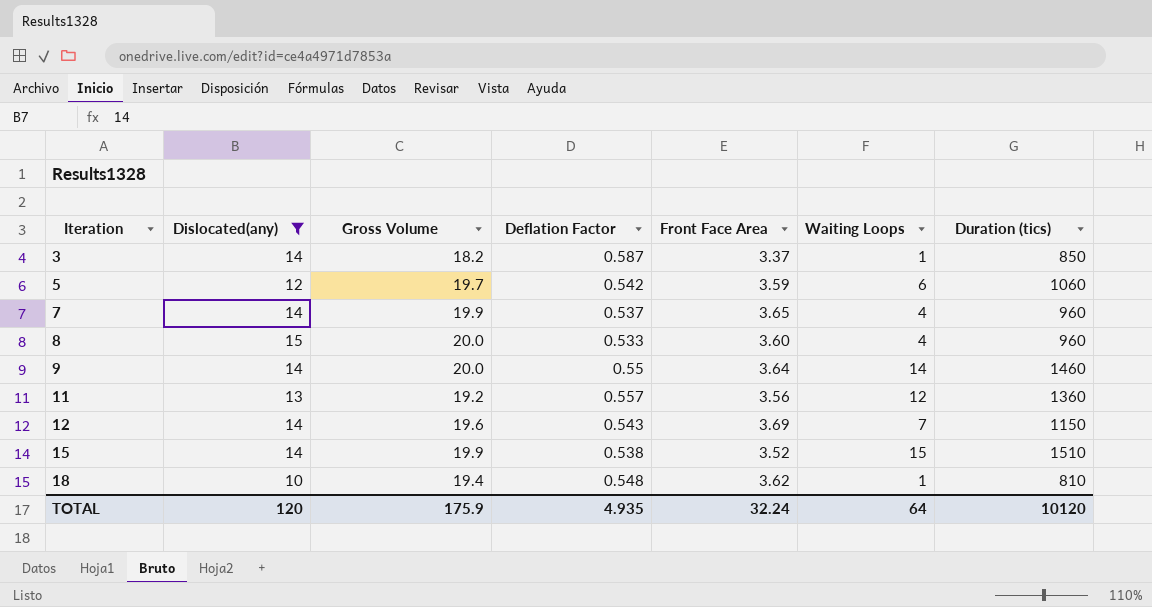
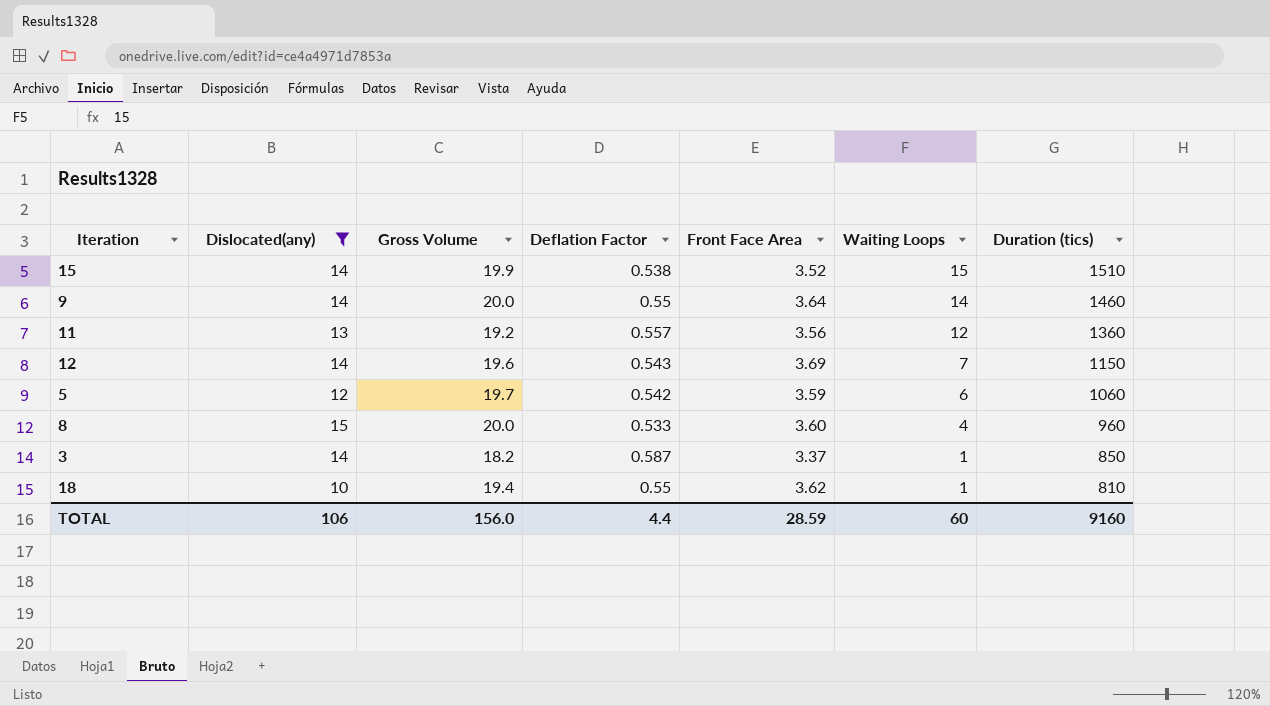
row order: Iteration ascending -> Waiting Loops descending
row 7: 14 | 19.9 | 0.537 | 3.65 | 4 | 960 -> none
18 | Deflation Factor: 0.548 -> 0.55
TOTAL | Dislocated(any): 120 -> 106
TOTAL | Gross Volume: 175.9 -> 156.0
TOTAL | Deflation Factor: 4.935 -> 4.4
TOTAL | Front Face Area: 32.24 -> 28.59
TOTAL | Waiting Loops: 64 -> 60
TOTAL | Duration (tics): 10120 -> 9160

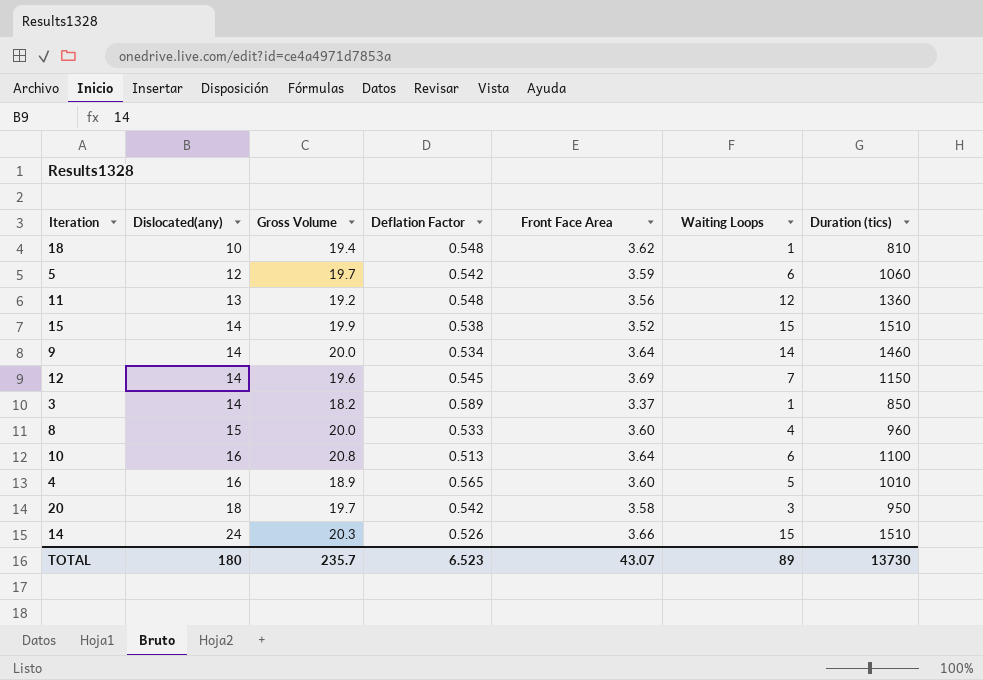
filter: Dislocated(any) <= 15 -> none
row order: Waiting Loops descending -> Dislocated(any) ascending
18 | Deflation Factor: 0.55 -> 0.548
11 | Deflation Factor: 0.557 -> 0.548
9 | Deflation Factor: 0.55 -> 0.534
12 | Deflation Factor: 0.543 -> 0.545
3 | Deflation Factor: 0.587 -> 0.589
TOTAL | Dislocated(any): 106 -> 180
TOTAL | Gross Volume: 156.0 -> 235.7
TOTAL | Deflation Factor: 4.4 -> 6.523
TOTAL | Front Face Area: 28.59 -> 43.07
TOTAL | Waiting Loops: 60 -> 89
TOTAL | Duration (tics): 9160 -> 13730

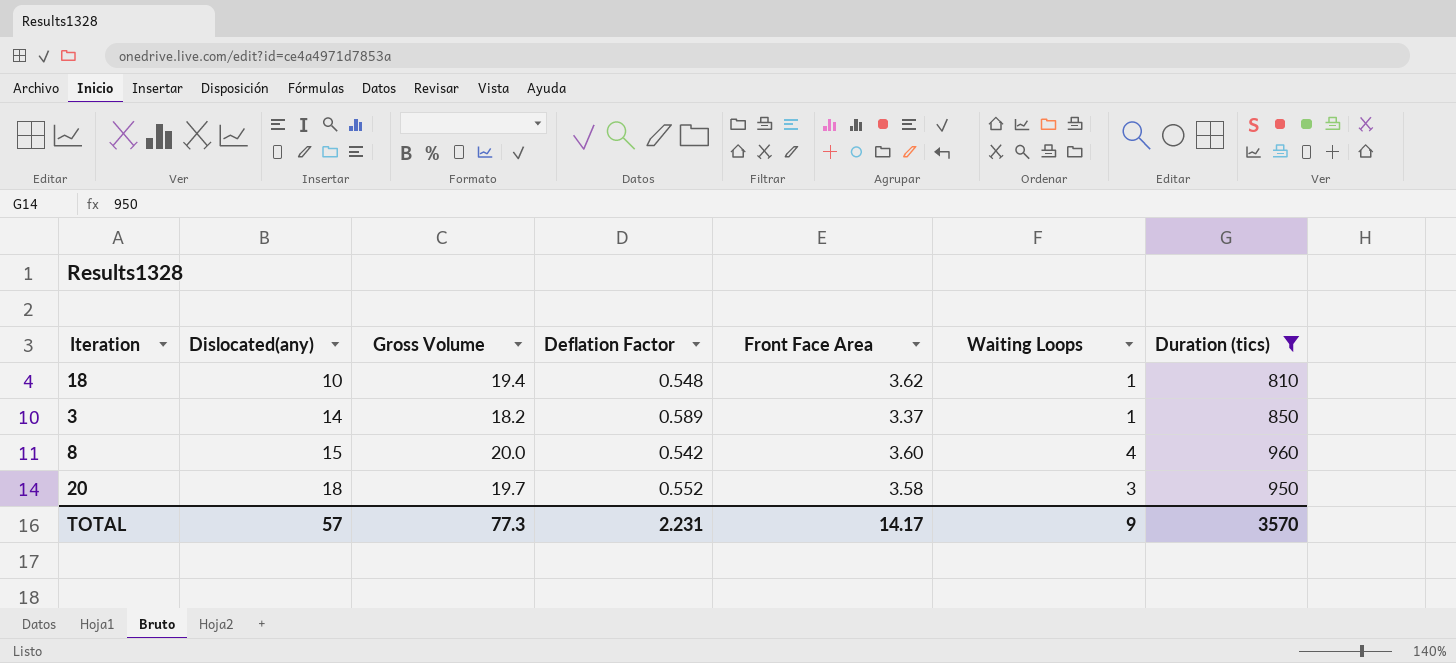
filter: none -> Duration (tics) <= 960
8 | Deflation Factor: 0.533 -> 0.542
20 | Deflation Factor: 0.542 -> 0.552
TOTAL | Dislocated(any): 180 -> 57
TOTAL | Gross Volume: 235.7 -> 77.3
TOTAL | Deflation Factor: 6.523 -> 2.231
TOTAL | Front Face Area: 43.07 -> 14.17
TOTAL | Waiting Loops: 89 -> 9
TOTAL | Duration (tics): 13730 -> 3570

